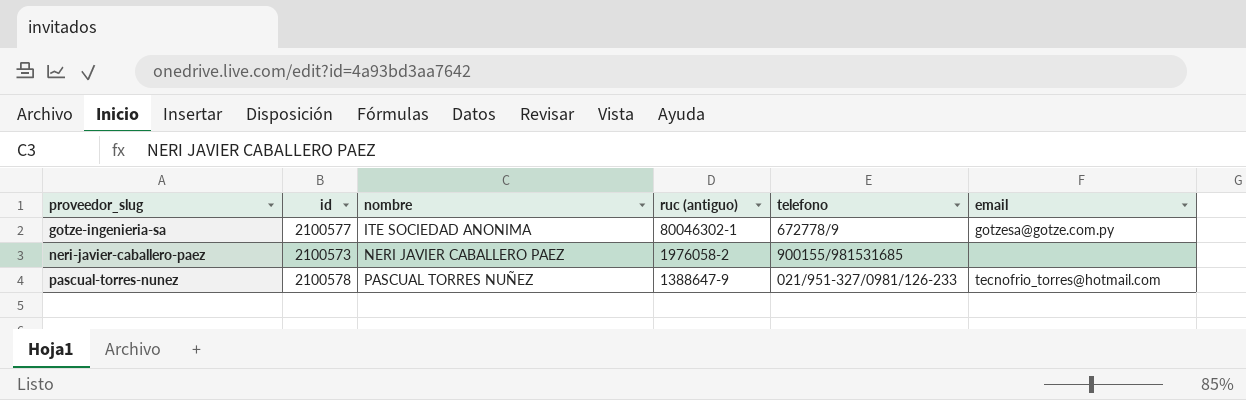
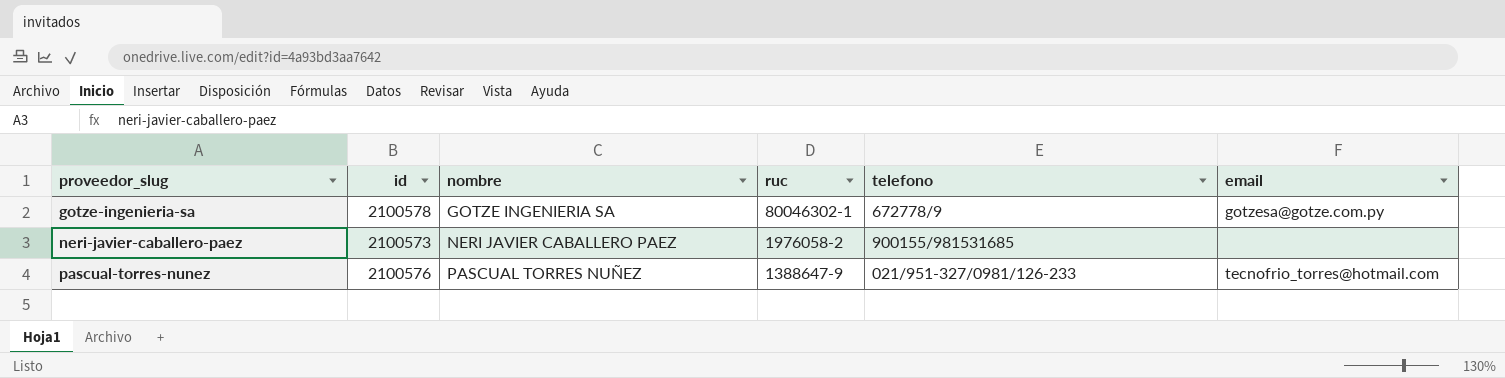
column name: ruc (antiguo) -> ruc
gotze-ingenieria-sa | id: 2100577 -> 2100578
gotze-ingenieria-sa | nombre: ITE SOCIEDAD ANONIMA -> GOTZE INGENIERIA SA
pascual-torres-nunez | id: 2100578 -> 2100576

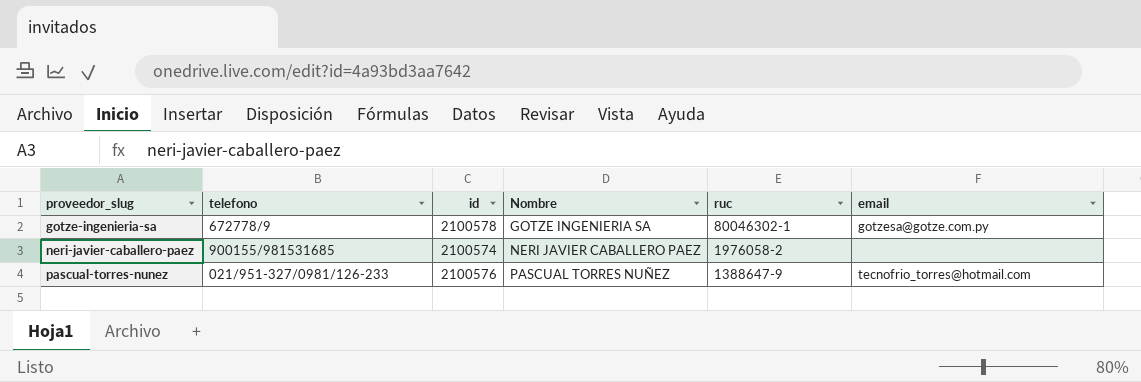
column telefono | position: 5 -> 2
column name: nombre -> Nombre
neri-javier-caballero-paez | id: 2100573 -> 2100574

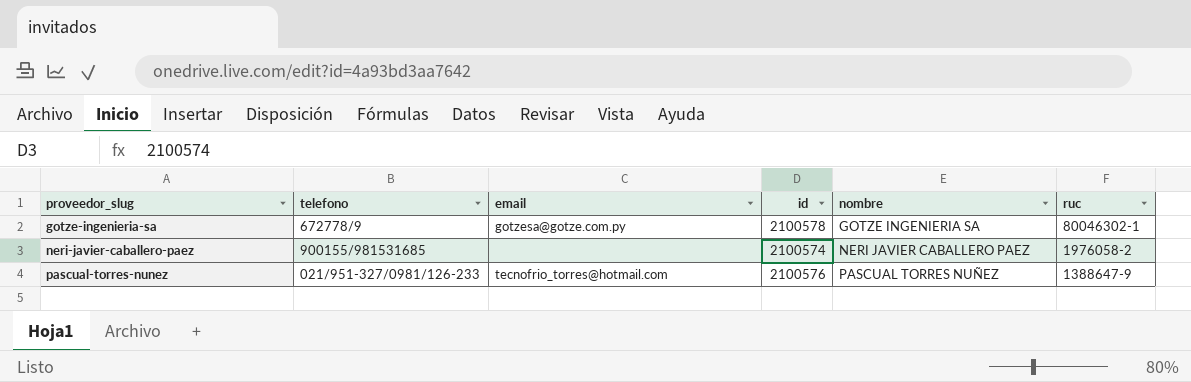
column email | position: 6 -> 3
column name: Nombre -> nombre

